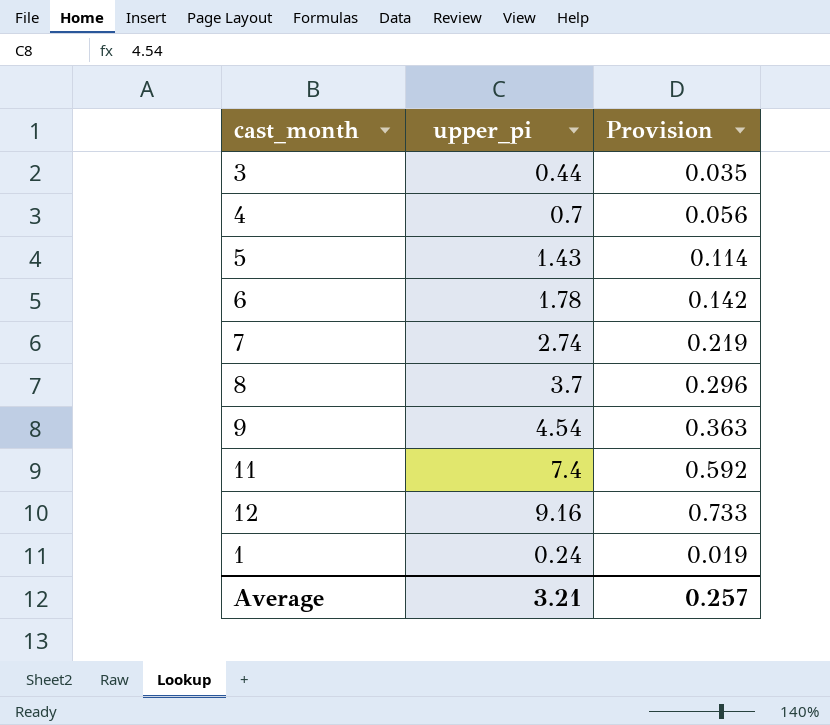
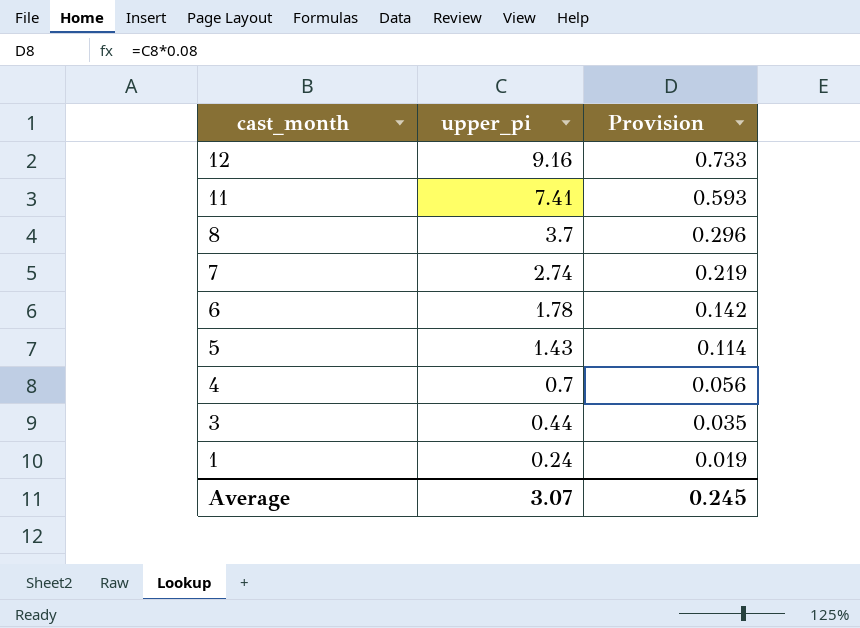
row order: none -> cast_month descending
row 9: 4.54 | 0.363 -> none
11 | upper_pi: 7.4 -> 7.41
11 | Provision: 0.592 -> 0.593
Average | upper_pi: 3.21 -> 3.07
Average | Provision: 0.257 -> 0.245

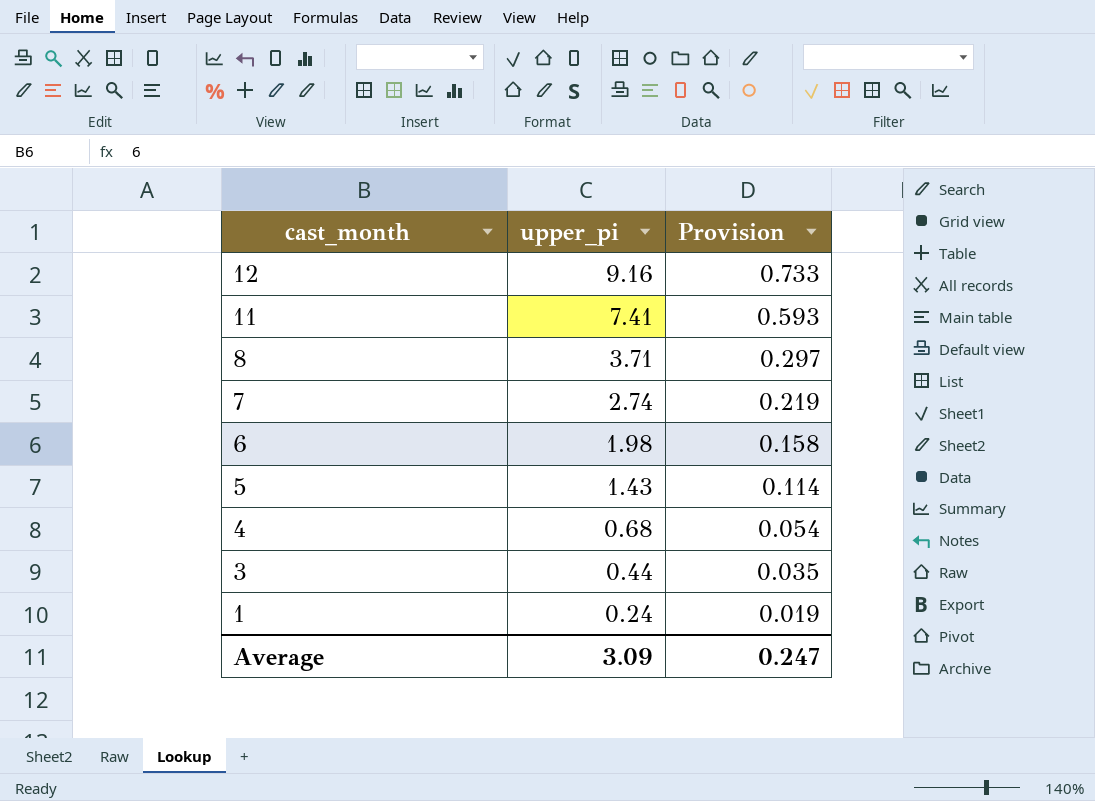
8 | upper_pi: 3.7 -> 3.71
8 | Provision: 0.296 -> 0.297
6 | upper_pi: 1.78 -> 1.98
6 | Provision: 0.142 -> 0.158
4 | upper_pi: 0.7 -> 0.68
4 | Provision: 0.056 -> 0.054
Average | upper_pi: 3.07 -> 3.09
Average | Provision: 0.245 -> 0.247

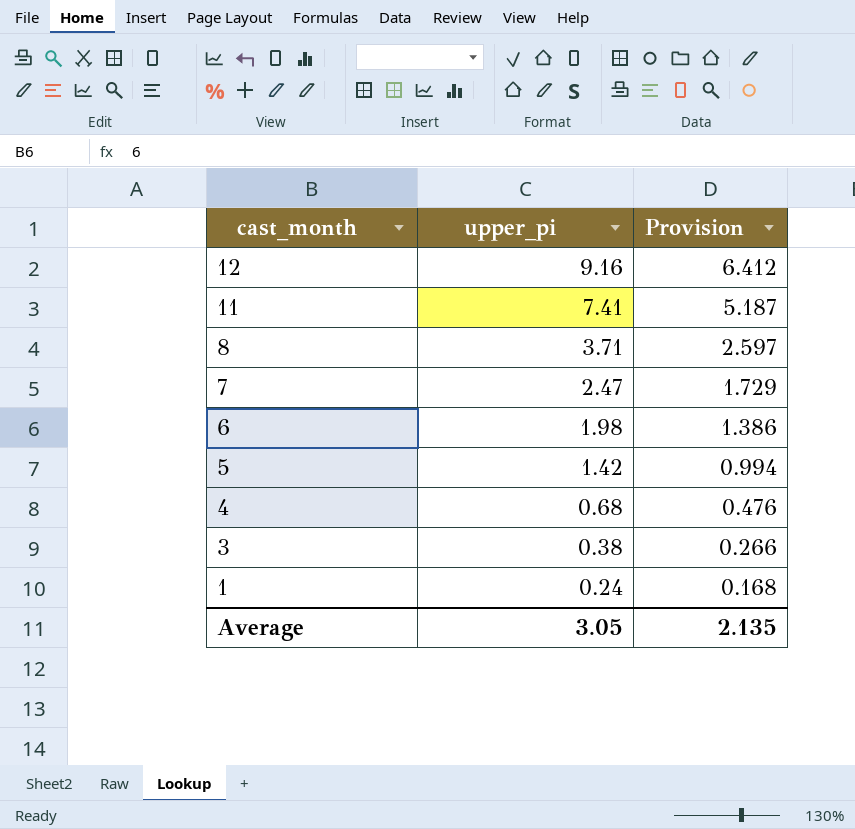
column Provision | formula: [upper_pi] * 0.08 -> [upper_pi] * 0.7
7 | upper_pi: 2.74 -> 2.47
5 | upper_pi: 1.43 -> 1.42
3 | upper_pi: 0.44 -> 0.38
Average | upper_pi: 3.09 -> 3.05
Average | Provision: 0.247 -> 2.135

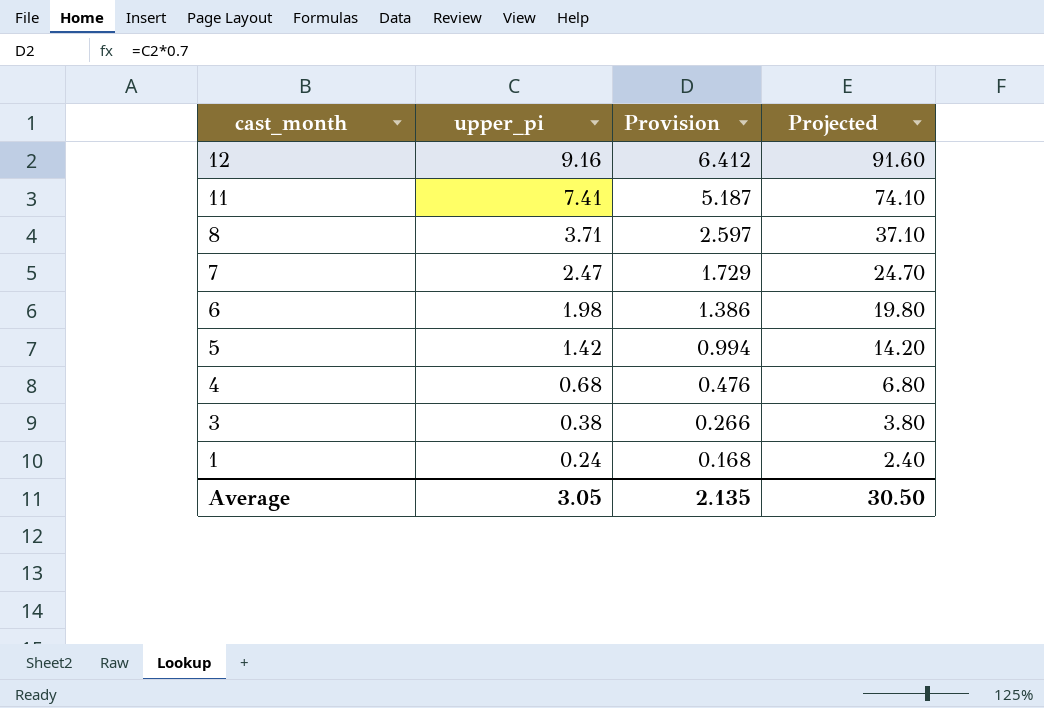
column Projected | formula: none -> [upper_pi] * 10

